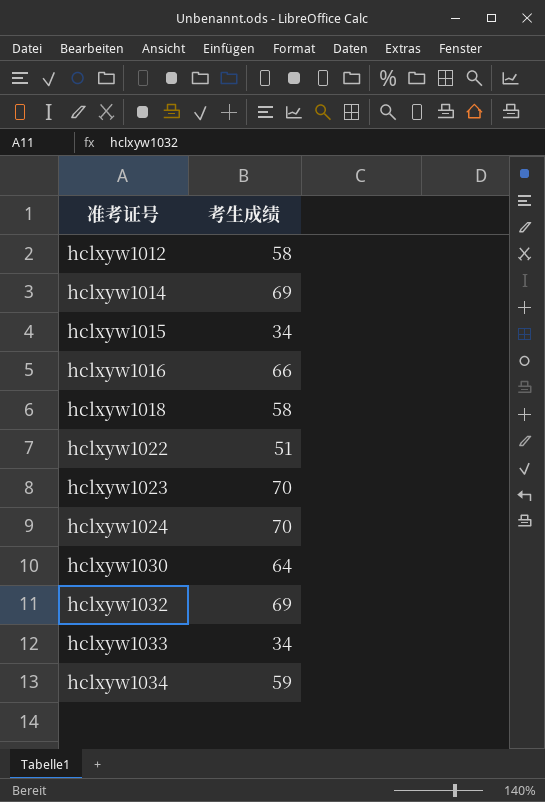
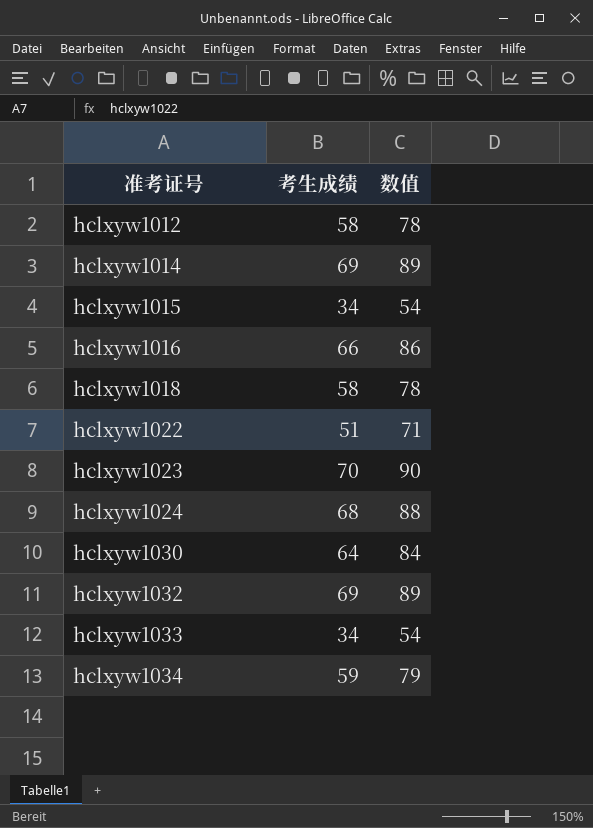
column 数值 | formula: none -> [考生成绩] + 20
hclxyw1024 | 考生成绩: 70 -> 68

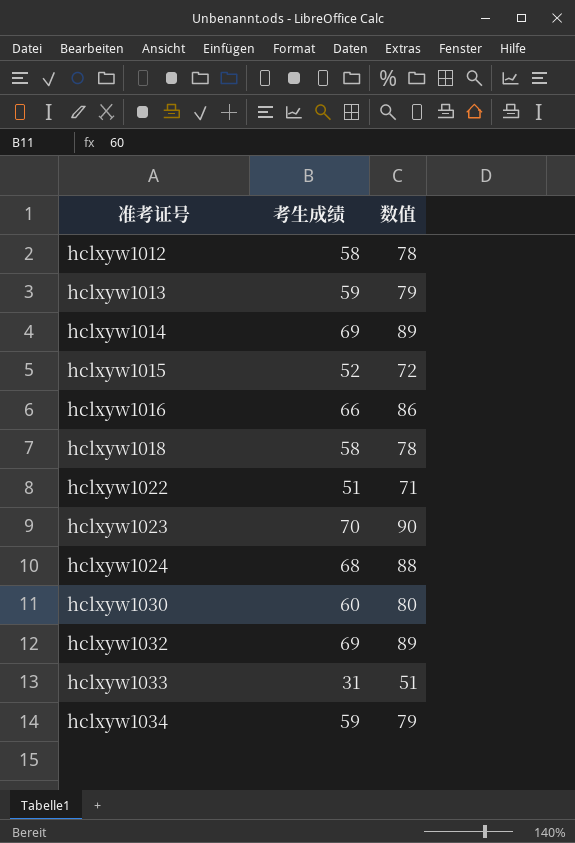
row hclxyw1013: none -> 59 | 79
hclxyw1015 | 考生成绩: 34 -> 52
hclxyw1015 | 数值: 54 -> 72
hclxyw1030 | 考生成绩: 64 -> 60
hclxyw1030 | 数值: 84 -> 80
hclxyw1033 | 考生成绩: 34 -> 31
hclxyw1033 | 数值: 54 -> 51

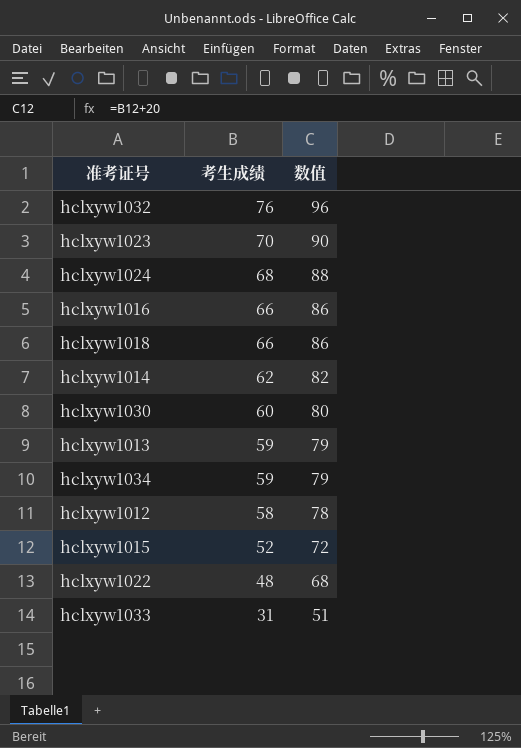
row order: 准考证号 ascending -> 考生成绩 descending
hclxyw1032 | 考生成绩: 69 -> 76
hclxyw1032 | 数值: 89 -> 96
hclxyw1018 | 考生成绩: 58 -> 66
hclxyw1018 | 数值: 78 -> 86
hclxyw1014 | 考生成绩: 69 -> 62
hclxyw1014 | 数值: 89 -> 82
hclxyw1022 | 考生成绩: 51 -> 48
hclxyw1022 | 数值: 71 -> 68

